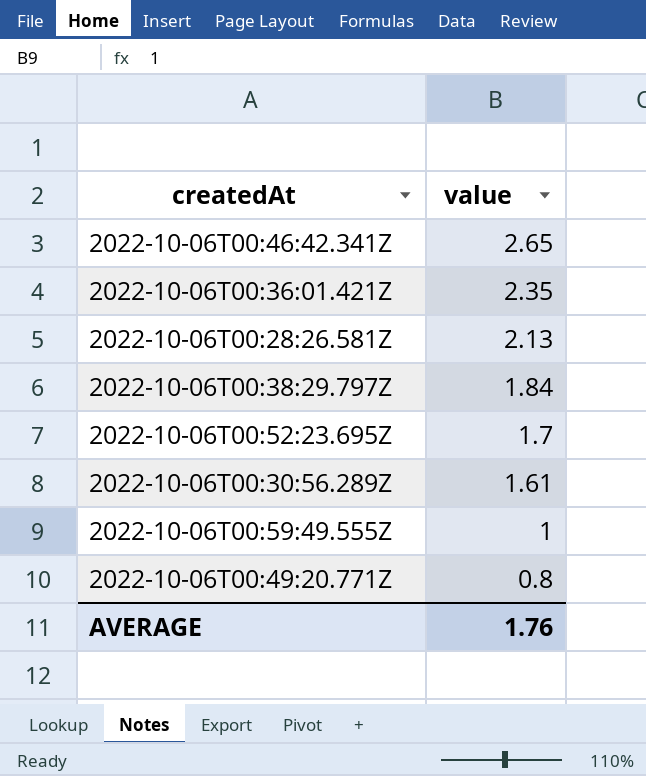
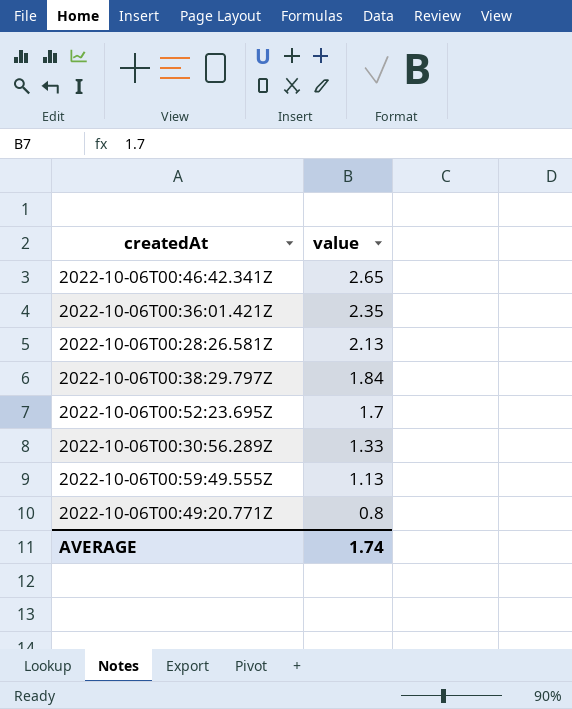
2022-10-06T00:30:56.289Z | value: 1.61 -> 1.33
2022-10-06T00:59:49.555Z | value: 1 -> 1.13
AVERAGE | value: 1.76 -> 1.74

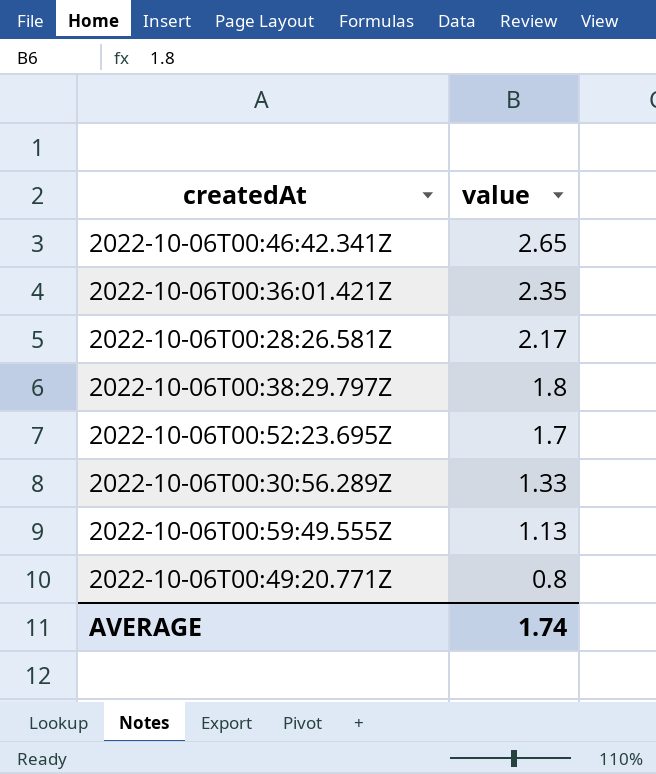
2022-10-06T00:28:26.581Z | value: 2.13 -> 2.17
2022-10-06T00:38:29.797Z | value: 1.84 -> 1.8

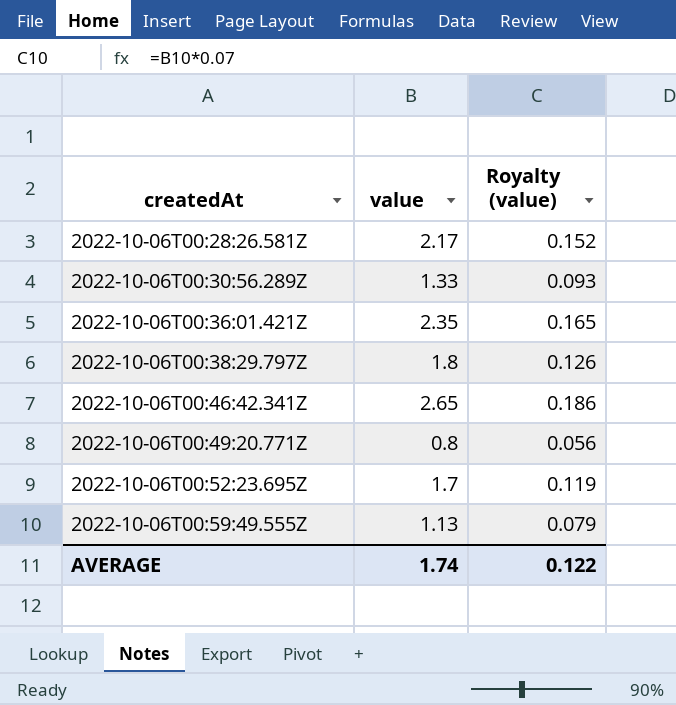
row order: value descending -> createdAt ascending
column Royalty (value) | formula: none -> [value] * 0.07

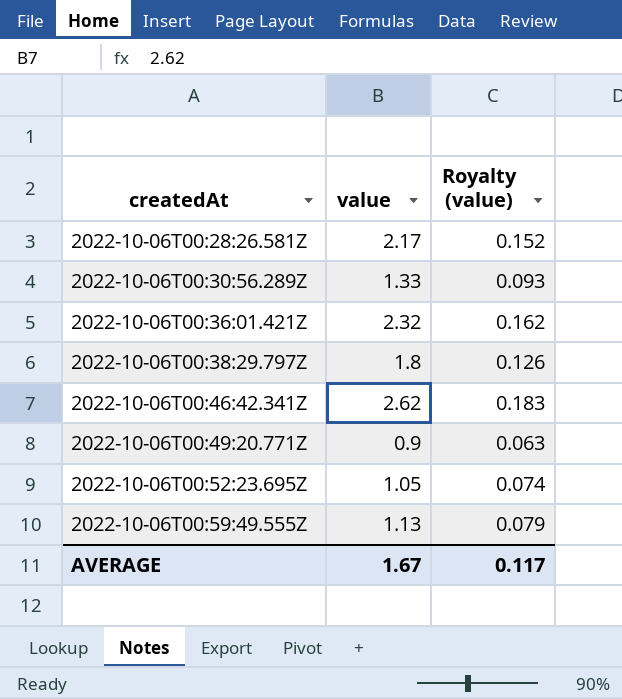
2022-10-06T00:36:01.421Z | value: 2.35 -> 2.32
2022-10-06T00:36:01.421Z | Royalty (value): 0.165 -> 0.162
2022-10-06T00:46:42.341Z | value: 2.65 -> 2.62
2022-10-06T00:46:42.341Z | Royalty (value): 0.186 -> 0.183
2022-10-06T00:49:20.771Z | value: 0.8 -> 0.9
2022-10-06T00:49:20.771Z | Royalty (value): 0.056 -> 0.063
2022-10-06T00:52:23.695Z | value: 1.7 -> 1.05
2022-10-06T00:52:23.695Z | Royalty (value): 0.119 -> 0.074
AVERAGE | value: 1.74 -> 1.67
AVERAGE | Royalty (value): 0.122 -> 0.117

